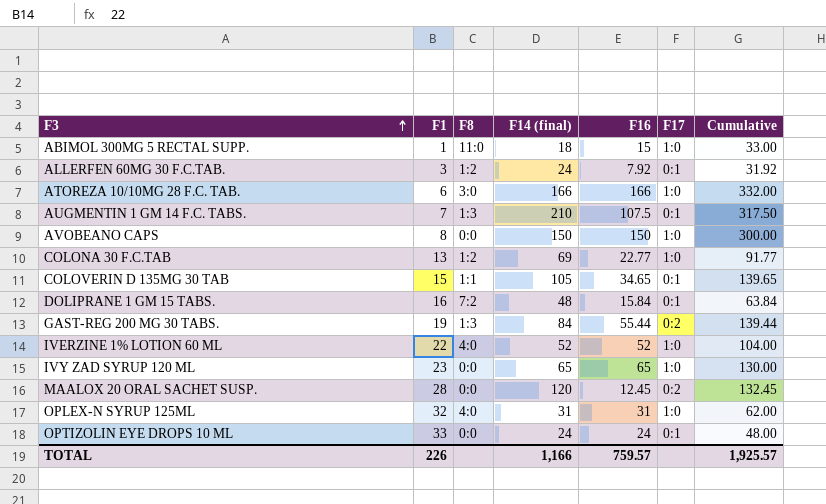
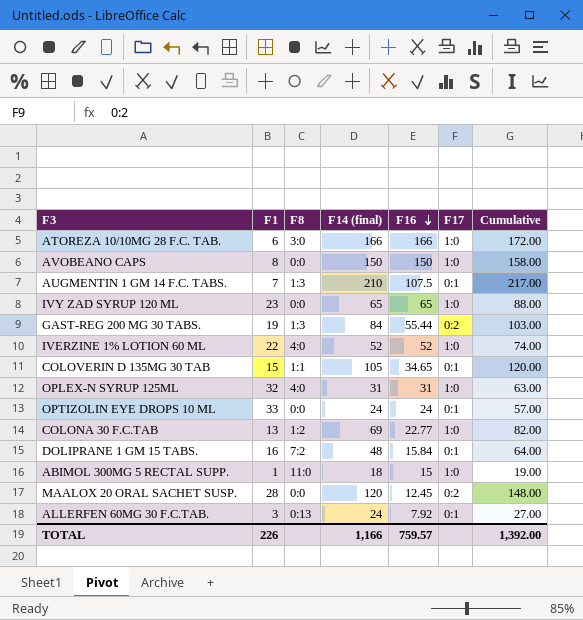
row order: F3 ascending -> F16 descending
column Cumulative | formula: [F14 (final)] + [F16] -> [F1] + [F14 (final)]
ALLERFEN 60MG 30 F.C.TAB. | F8: 1:2 -> 0:13
TOTAL | Cumulative: 1,925.57 -> 1,392.00

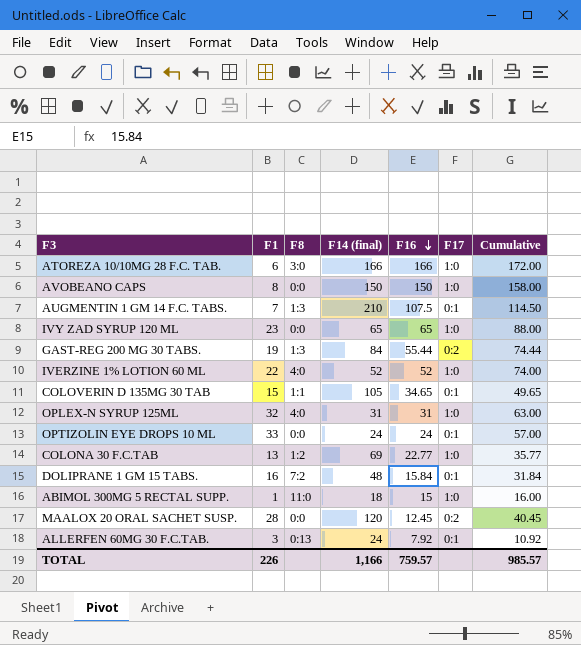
column Cumulative | formula: [F1] + [F14 (final)] -> [F1] + [F16]
TOTAL | Cumulative: 1,392.00 -> 985.57

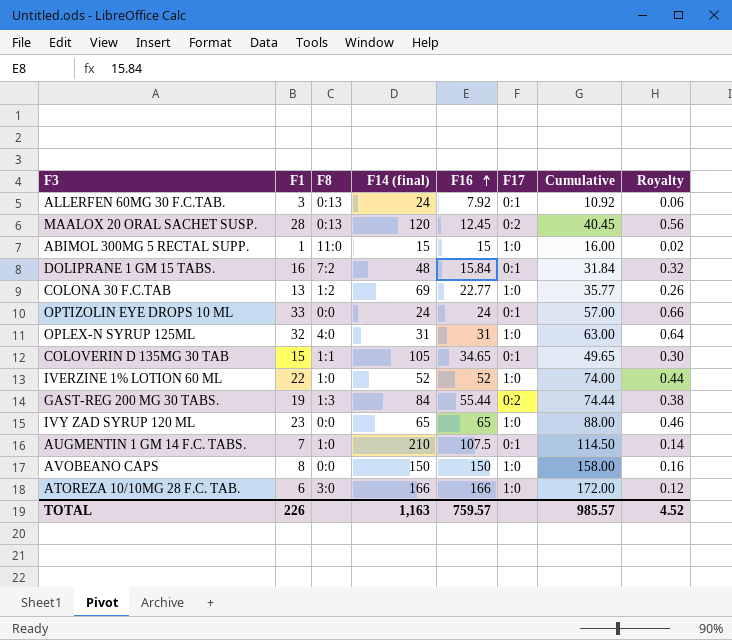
row order: F16 descending -> F16 ascending
column Royalty | formula: none -> [F1] * 0.02
MAALOX 20 ORAL SACHET SUSP. | F8: 0:0 -> 0:13
ABIMOL 300MG 5 RECTAL SUPP. | F14 (final): 18 -> 15
IVERZINE 1% LOTION 60 ML | F8: 4:0 -> 1:0
AUGMENTIN 1 GM 14 F.C. TABS. | F8: 1:3 -> 1:0
TOTAL | F14 (final): 1,166 -> 1,163

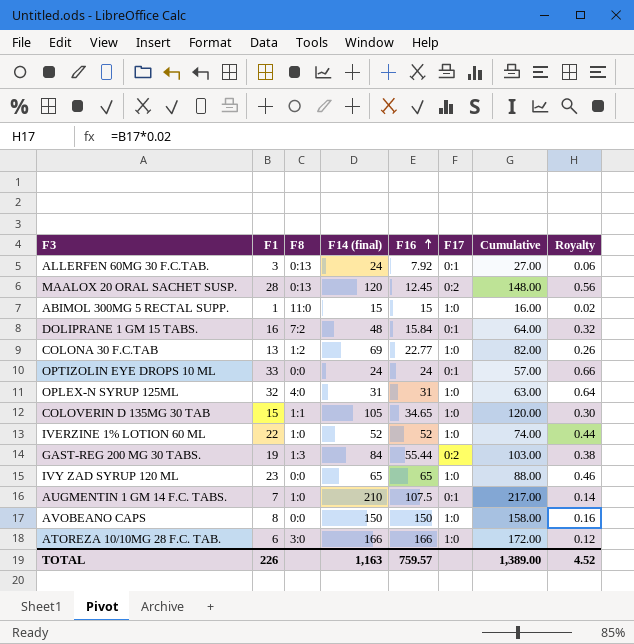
column Cumulative | formula: [F1] + [F16] -> [F1] + [F14 (final)]
COLOVERIN D 135MG 30 TAB | F17: 0:1 -> 1:0
TOTAL | Cumulative: 985.57 -> 1,389.00

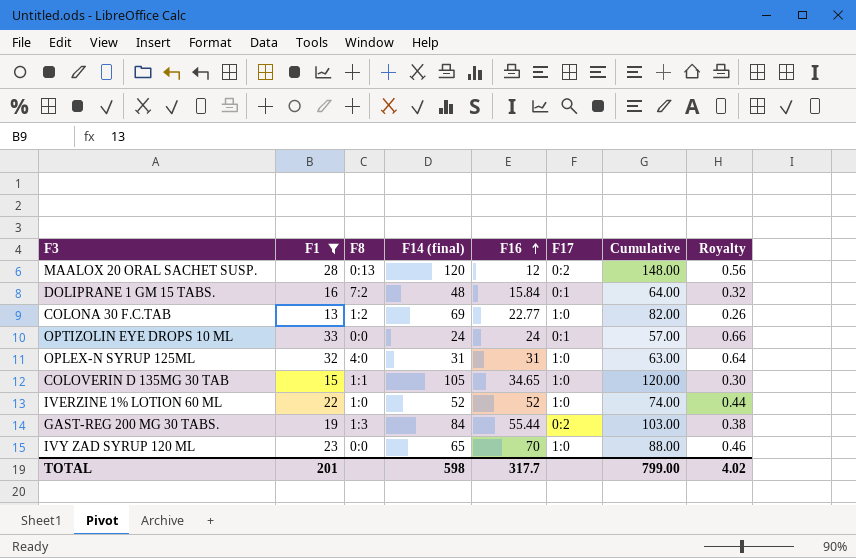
filter: none -> F1 >= 13
MAALOX 20 ORAL SACHET SUSP. | F16: 12.45 -> 12
IVY ZAD SYRUP 120 ML | F16: 65 -> 70
TOTAL | F1: 226 -> 201
TOTAL | F14 (final): 1,163 -> 598
TOTAL | F16: 759.57 -> 317.7
TOTAL | Cumulative: 1,389.00 -> 799.00
TOTAL | Royalty: 4.52 -> 4.02

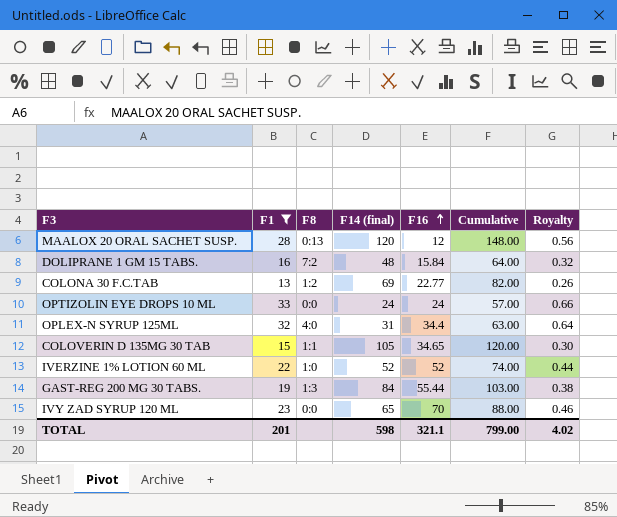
column F17 | position: 6 -> none
OPLEX-N SYRUP 125ML | F16: 31 -> 34.4
TOTAL | F16: 317.7 -> 321.1

